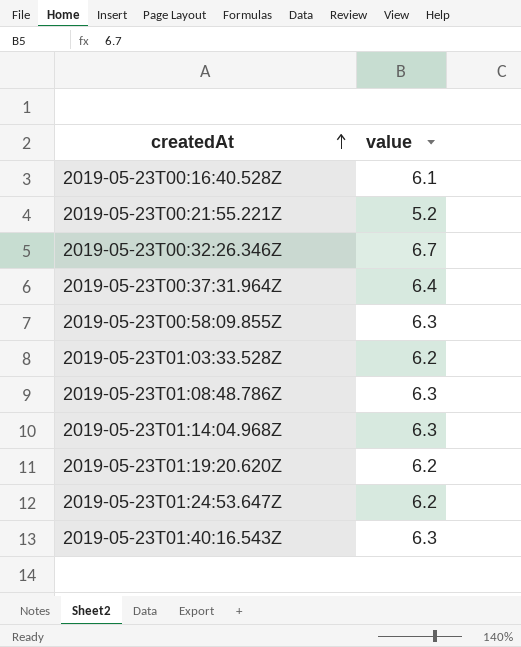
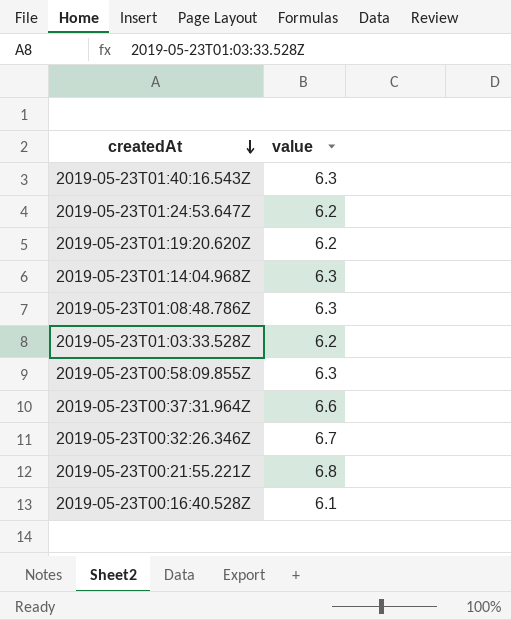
row order: createdAt ascending -> createdAt descending
2019-05-23T00:37:31.964Z | value: 6.4 -> 6.6
2019-05-23T00:21:55.221Z | value: 5.2 -> 6.8

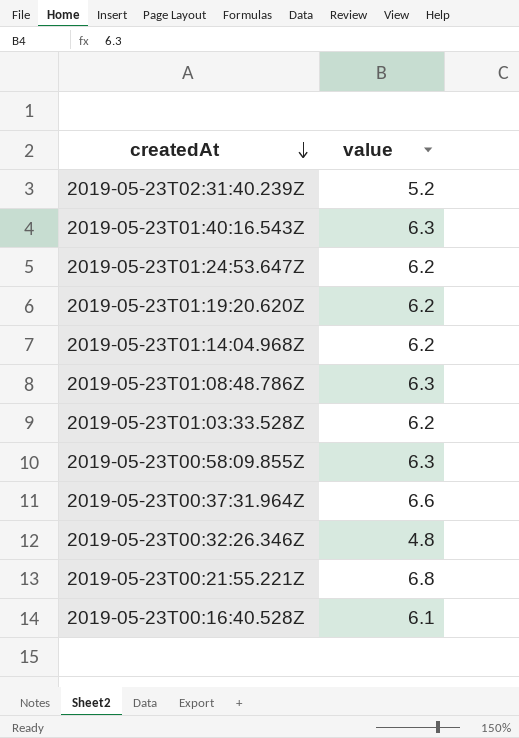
row 2019-05-23T02:31:40.239Z: none -> 5.2
2019-05-23T01:14:04.968Z | value: 6.3 -> 6.2
2019-05-23T00:32:26.346Z | value: 6.7 -> 4.8

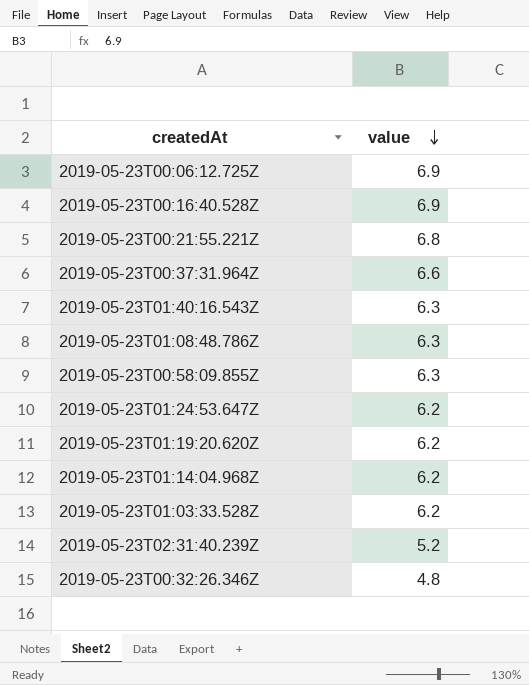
row order: createdAt descending -> value descending
row 2019-05-23T00:06:12.725Z: none -> 6.9
2019-05-23T00:16:40.528Z | value: 6.1 -> 6.9

